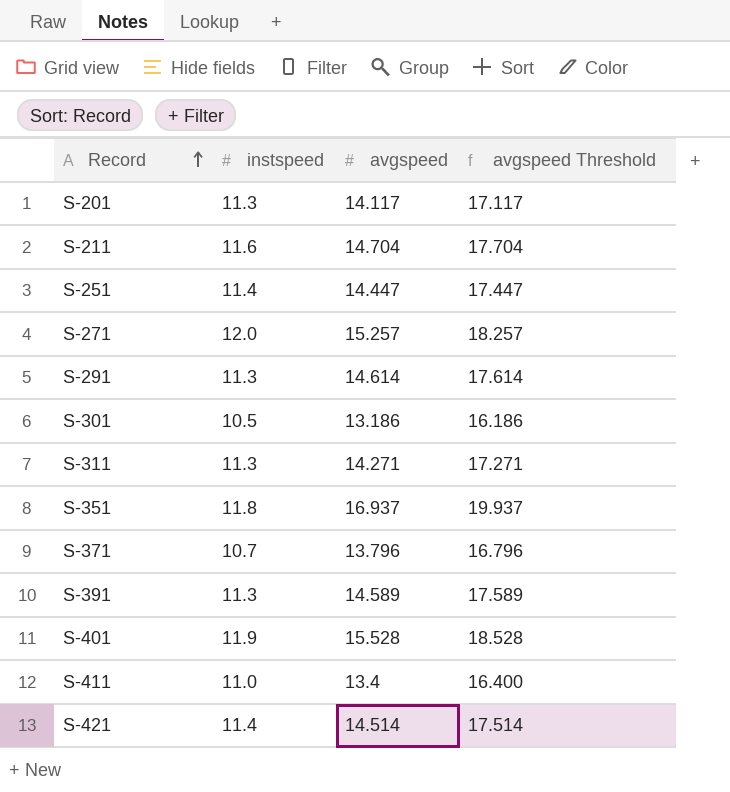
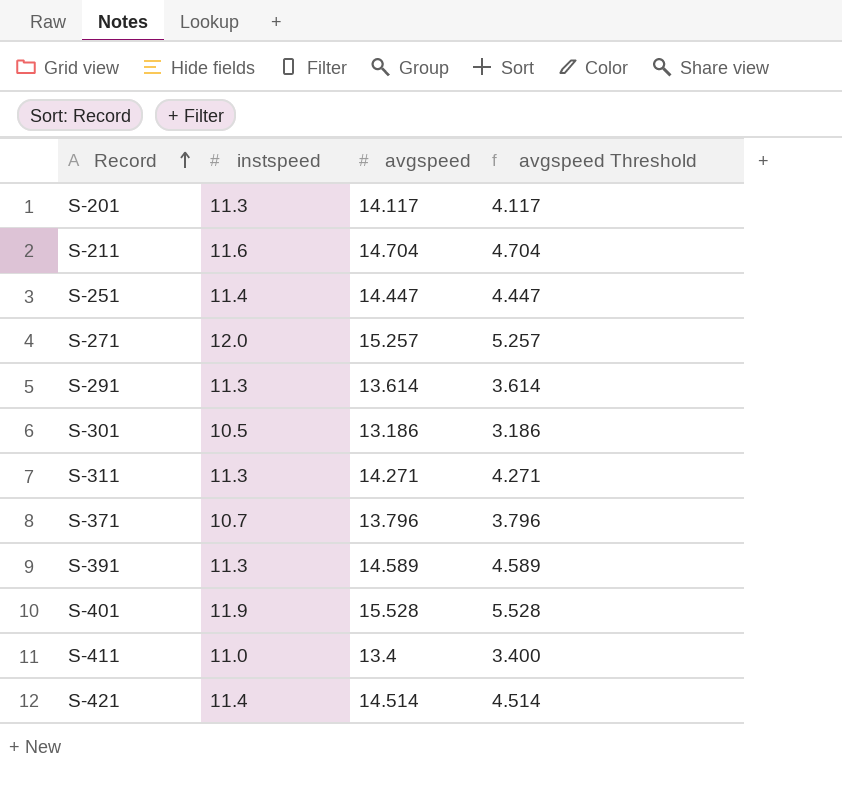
column avgspeed Threshold | formula: [avgspeed] + 3 -> [avgspeed] - 10
row S-351: 11.8 | 16.937 | 19.937 -> none
S-291 | avgspeed: 14.614 -> 13.614

